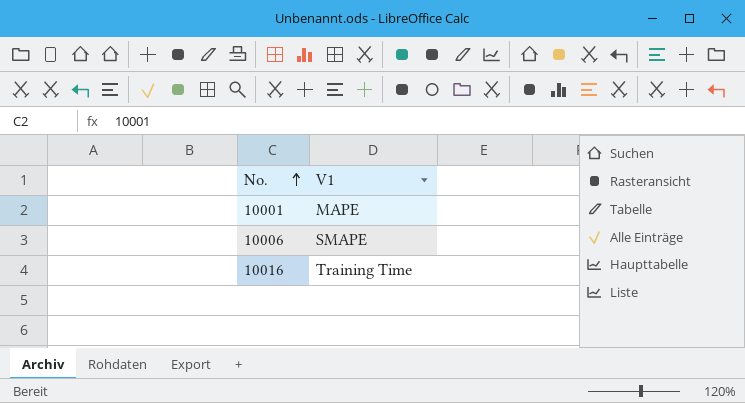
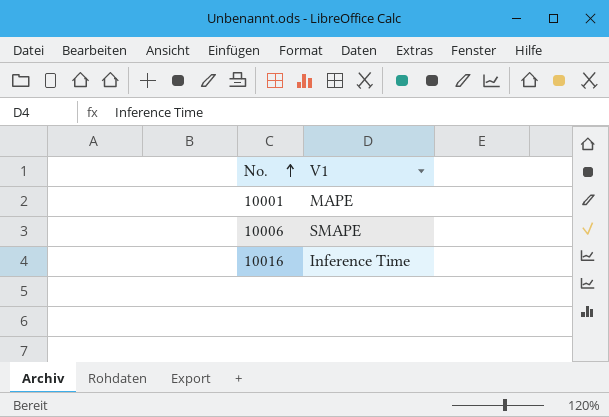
10016 | V1: Training Time -> Inference Time

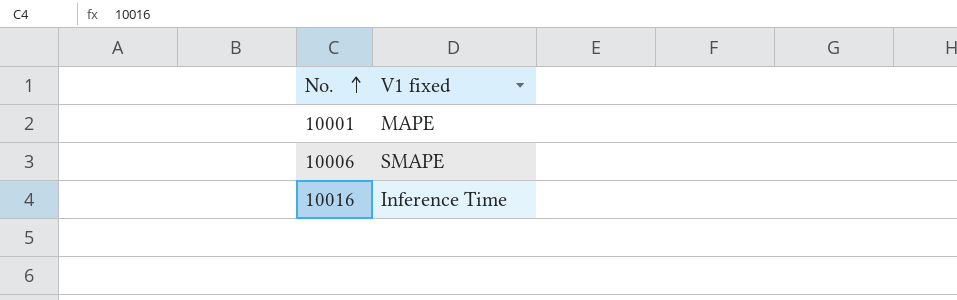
column name: V1 -> V1 fixed

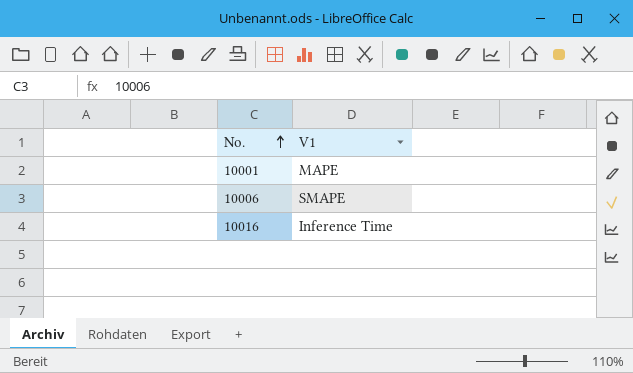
column name: V1 fixed -> V1

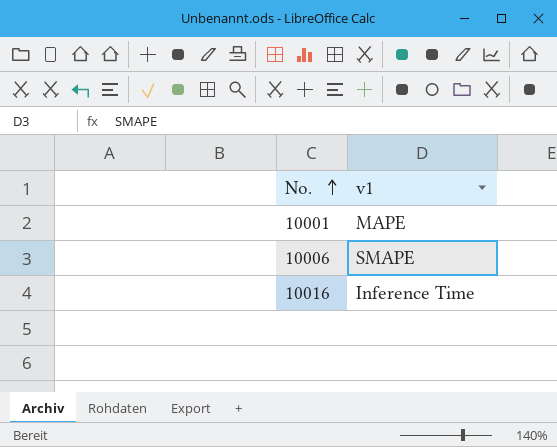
column name: V1 -> v1

